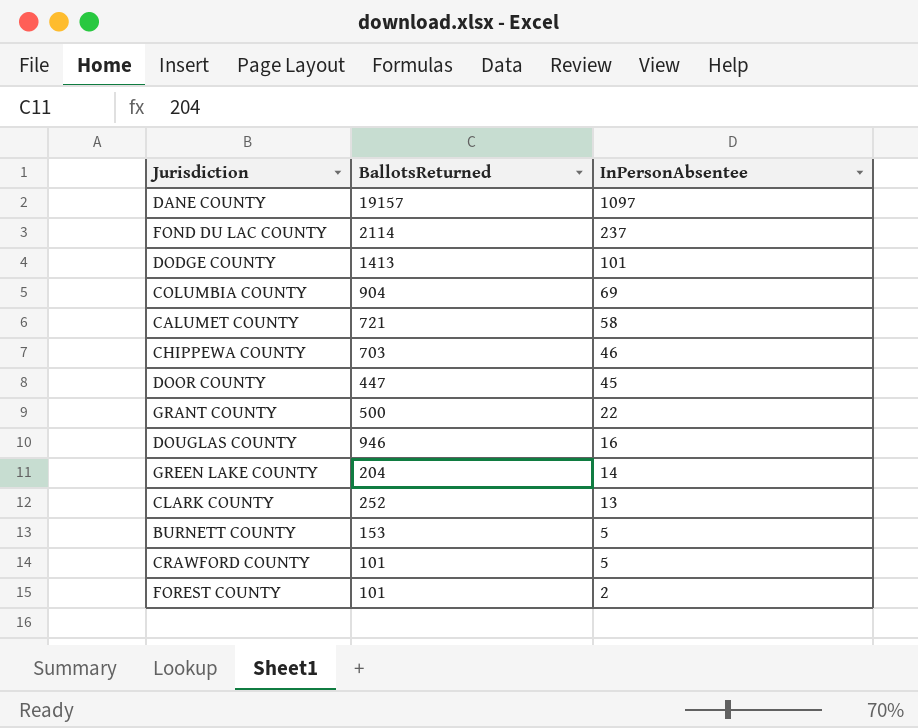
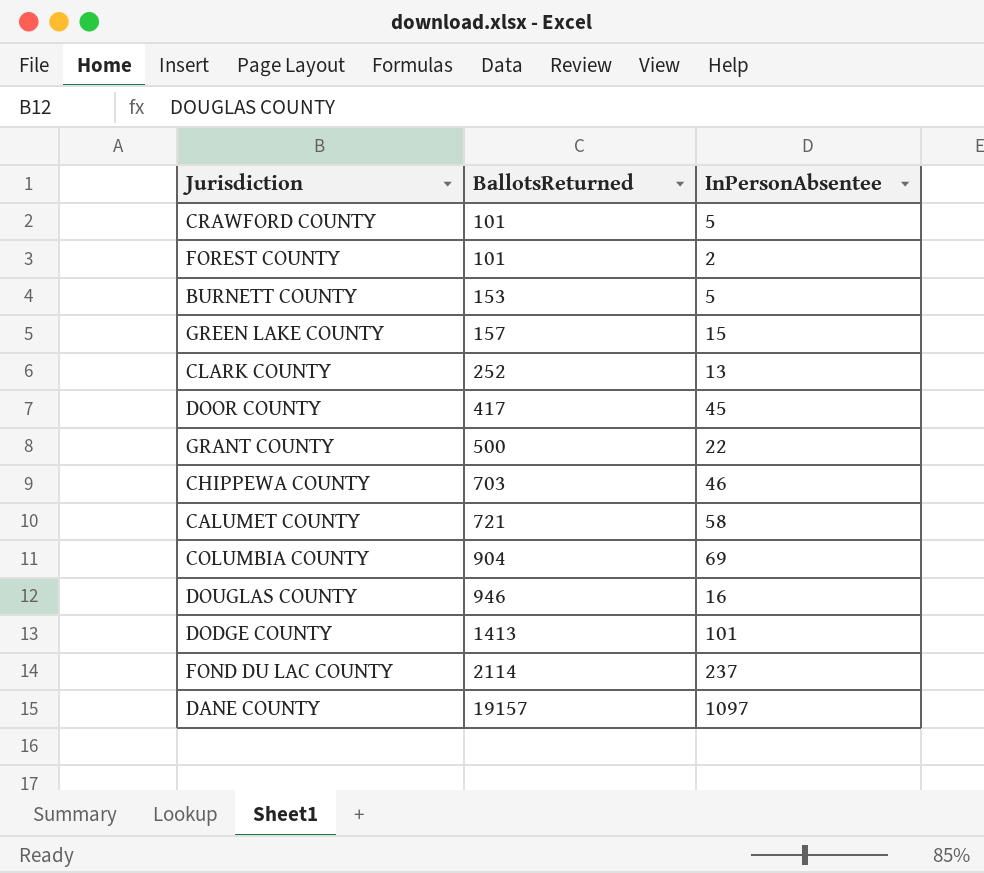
row order: InPersonAbsentee descending -> BallotsReturned ascending
GREEN LAKE COUNTY | BallotsReturned: 204 -> 157
GREEN LAKE COUNTY | InPersonAbsentee: 14 -> 15
DOOR COUNTY | BallotsReturned: 447 -> 417

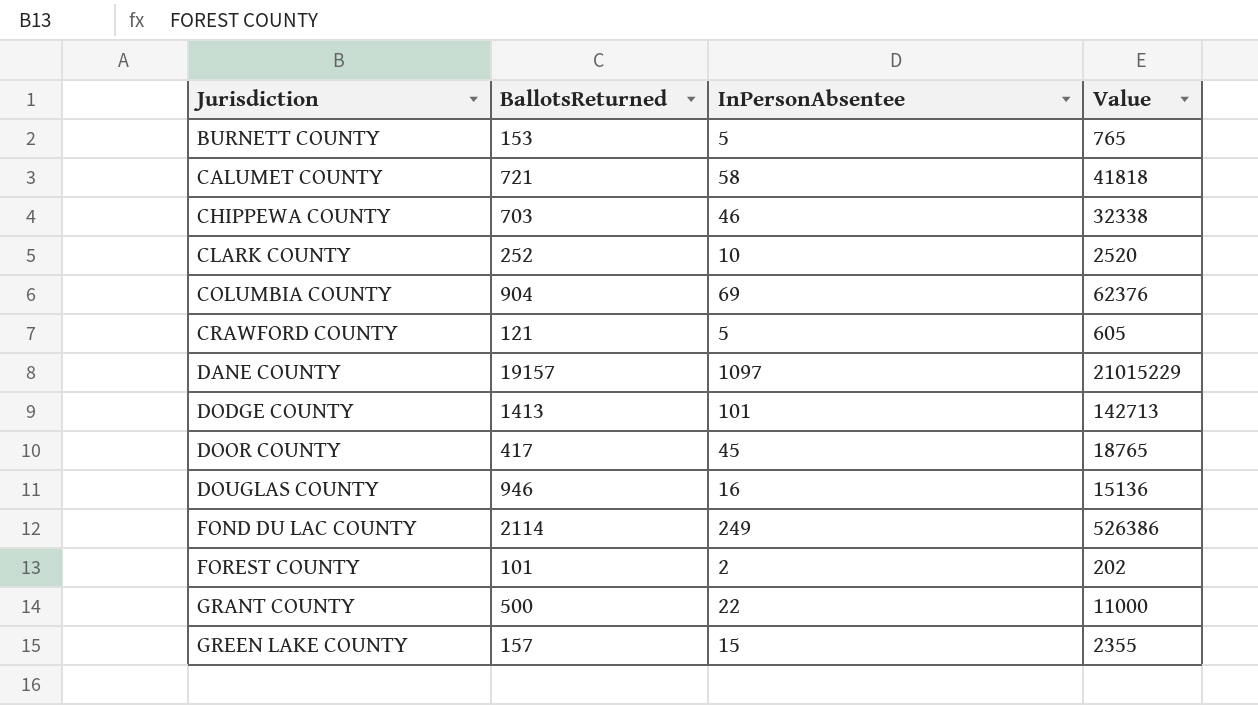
row order: BallotsReturned ascending -> Jurisdiction ascending
column Value | formula: none -> [BallotsReturned] * [InPersonAbsentee]
CLARK COUNTY | InPersonAbsentee: 13 -> 10
CRAWFORD COUNTY | BallotsReturned: 101 -> 121
FOND DU LAC COUNTY | InPersonAbsentee: 237 -> 249

